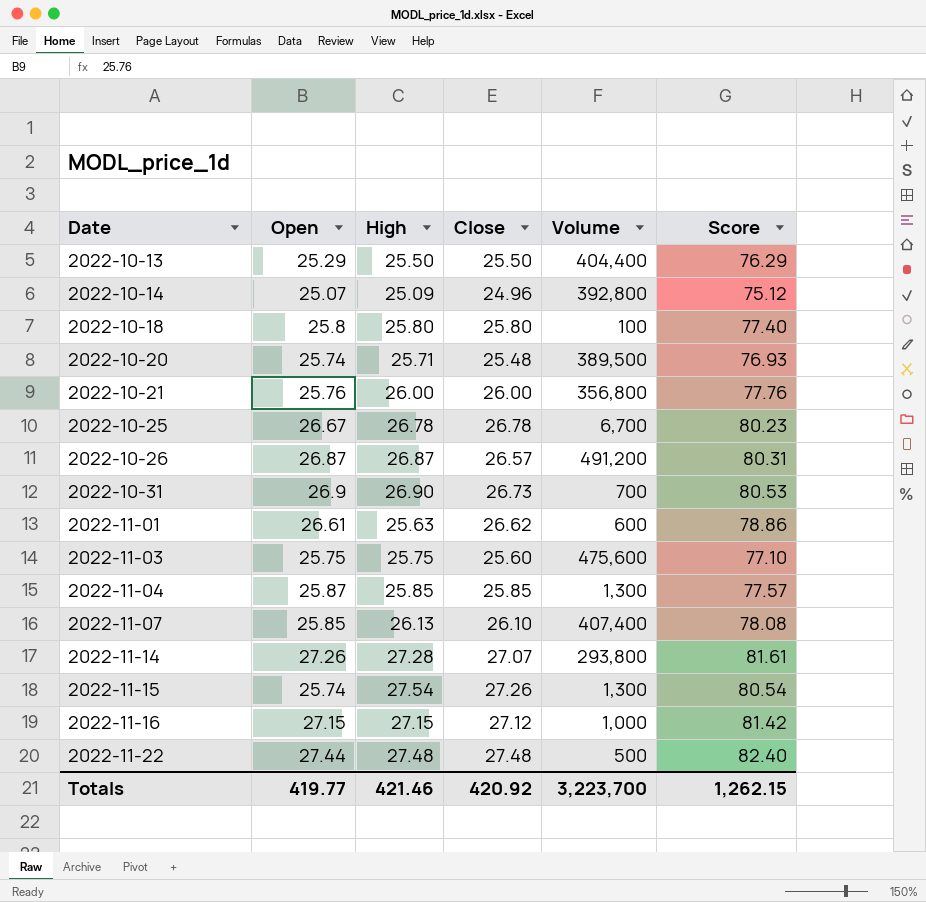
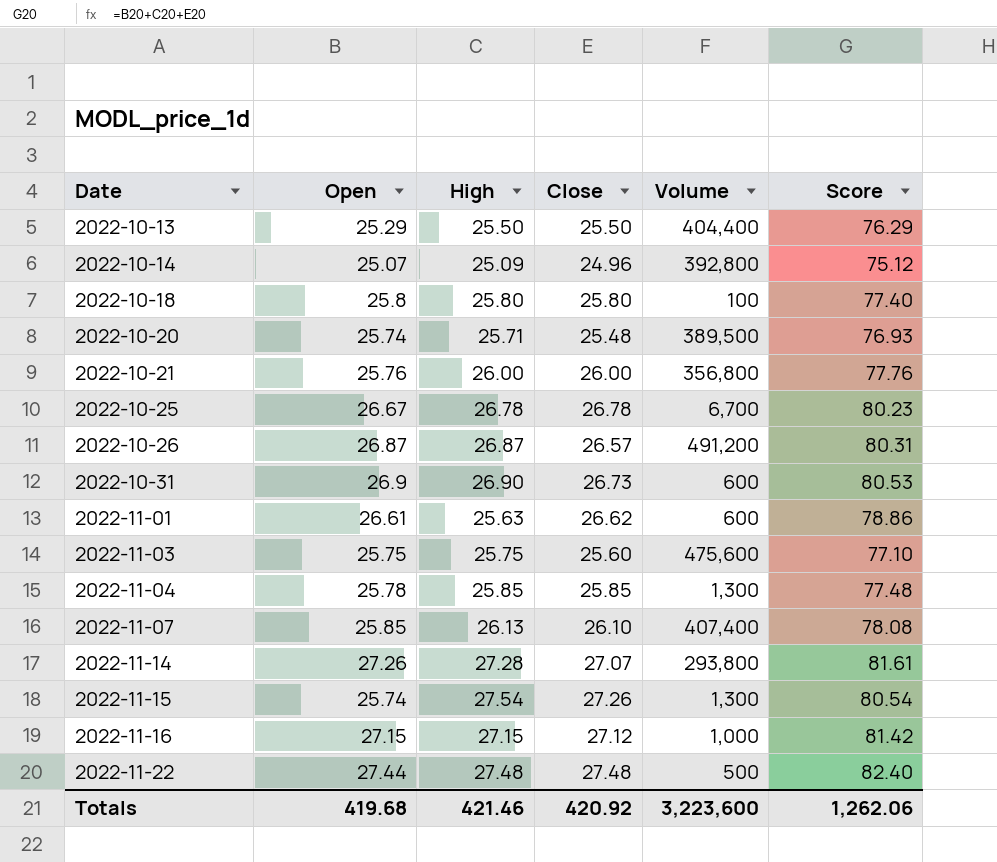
2022-10-31 | Volume: 700 -> 600
2022-11-04 | Open: 25.87 -> 25.78
2022-11-04 | Score: 77.57 -> 77.48
Totals | Open: 419.77 -> 419.68
Totals | Volume: 3,223,700 -> 3,223,600
Totals | Score: 1,262.15 -> 1,262.06

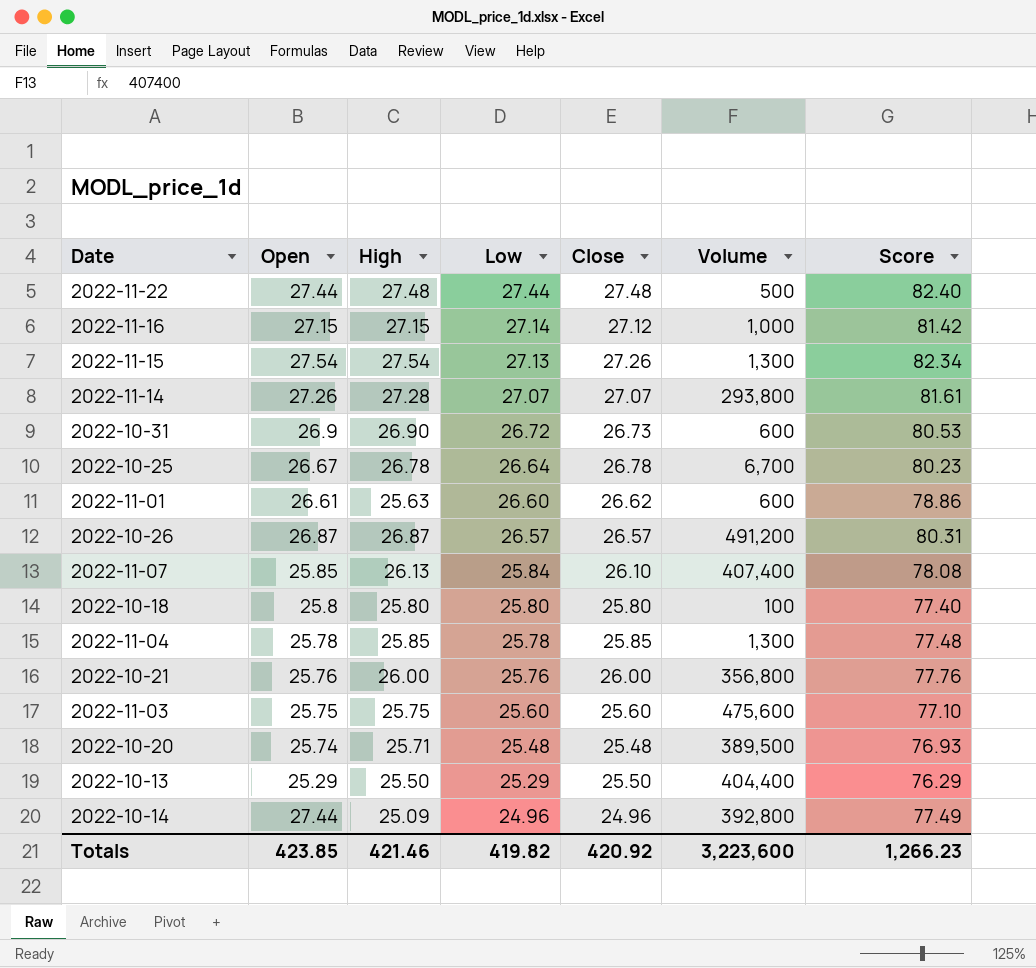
row order: Date ascending -> Low descending
column Low | position: none -> 4
2022-11-15 | Open: 25.74 -> 27.54
2022-11-15 | Score: 80.54 -> 82.34
2022-10-14 | Open: 25.07 -> 27.44
2022-10-14 | Score: 75.12 -> 77.49
Totals | Open: 419.68 -> 423.85
Totals | Score: 1,262.06 -> 1,266.23

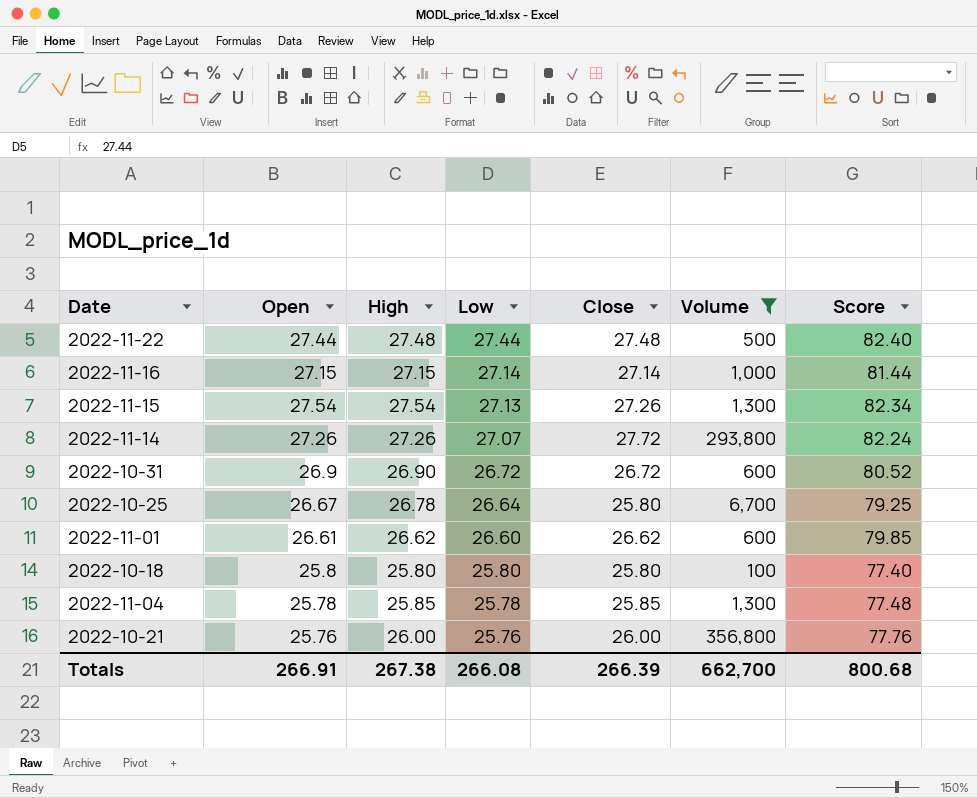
filter: none -> Volume <= 356,800
2022-11-16 | Close: 27.12 -> 27.14
2022-11-16 | Score: 81.42 -> 81.44
2022-11-14 | High: 27.28 -> 27.26
2022-11-14 | Close: 27.07 -> 27.72
2022-11-14 | Score: 81.61 -> 82.24
2022-10-31 | Close: 26.73 -> 26.72
2022-10-31 | Score: 80.53 -> 80.52
2022-10-25 | Close: 26.78 -> 25.80
2022-10-25 | Score: 80.23 -> 79.25
2022-11-01 | High: 25.63 -> 26.62
2022-11-01 | Score: 78.86 -> 79.85
Totals | Open: 423.85 -> 266.91
Totals | High: 421.46 -> 267.38
Totals | Low: 419.82 -> 266.08
Totals | Close: 420.92 -> 266.39
Totals | Volume: 3,223,600 -> 662,700
Totals | Score: 1,266.23 -> 800.68

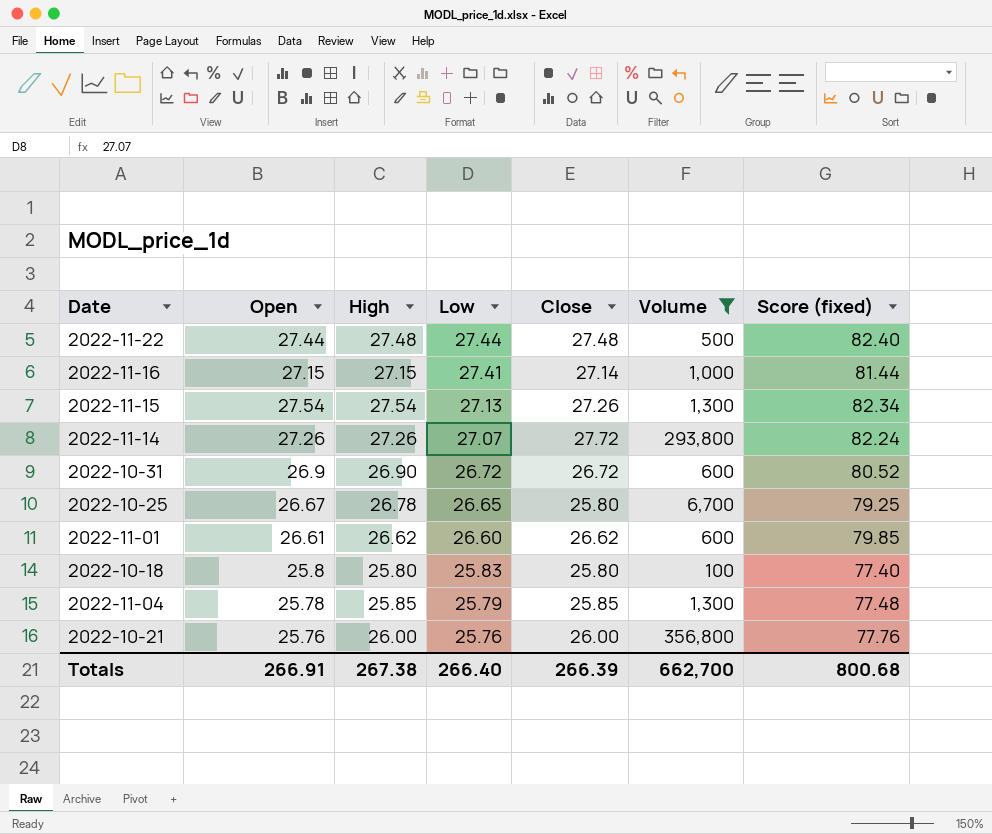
column name: Score -> Score (fixed)
2022-11-16 | Low: 27.14 -> 27.41
2022-10-25 | Low: 26.64 -> 26.65
2022-10-18 | Low: 25.80 -> 25.83
2022-11-04 | Low: 25.78 -> 25.79
Totals | Low: 266.08 -> 266.40

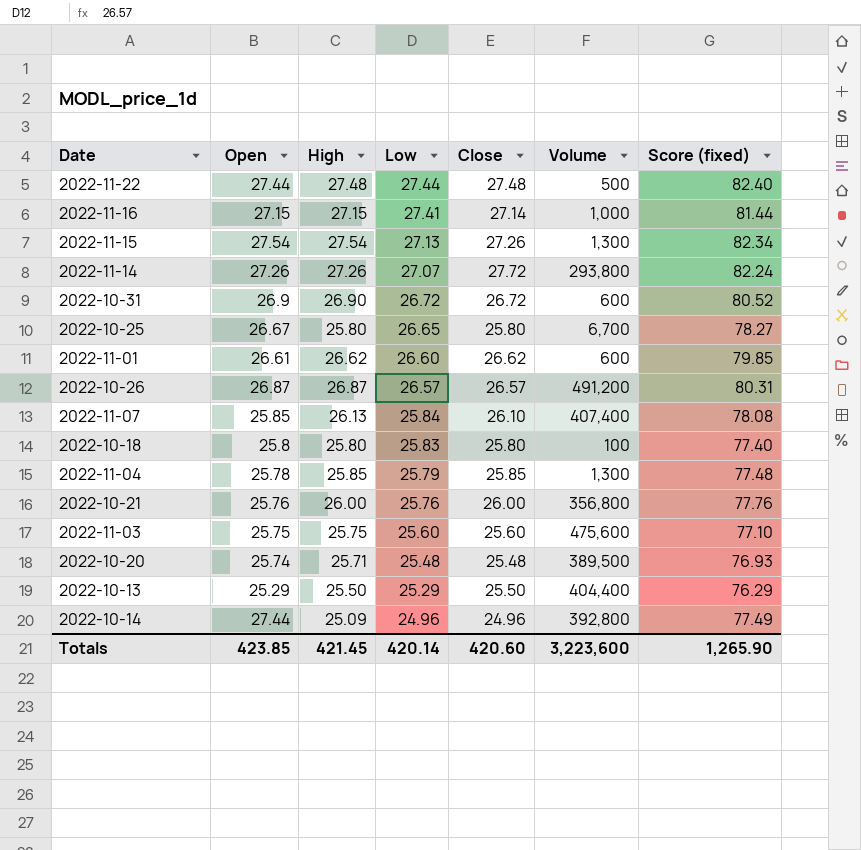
filter: Volume <= 356,800 -> none
2022-10-25 | High: 26.78 -> 25.80
2022-10-25 | Score (fixed): 79.25 -> 78.27
Totals | Open: 266.91 -> 423.85
Totals | High: 267.38 -> 421.45
Totals | Low: 266.40 -> 420.14
Totals | Close: 266.39 -> 420.60
Totals | Volume: 662,700 -> 3,223,600
Totals | Score (fixed): 800.68 -> 1,265.90

